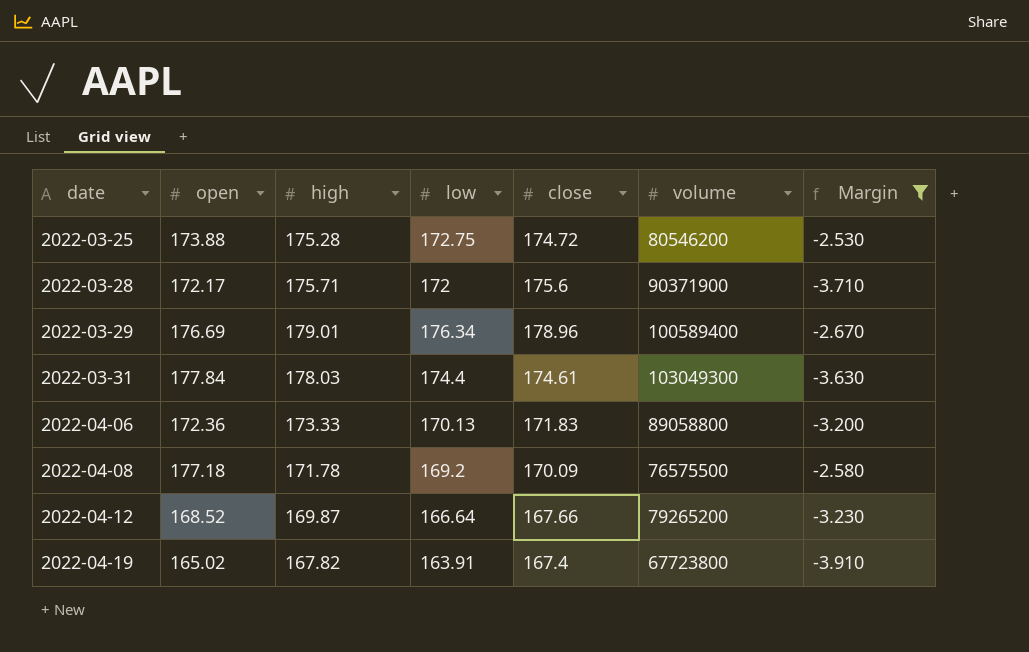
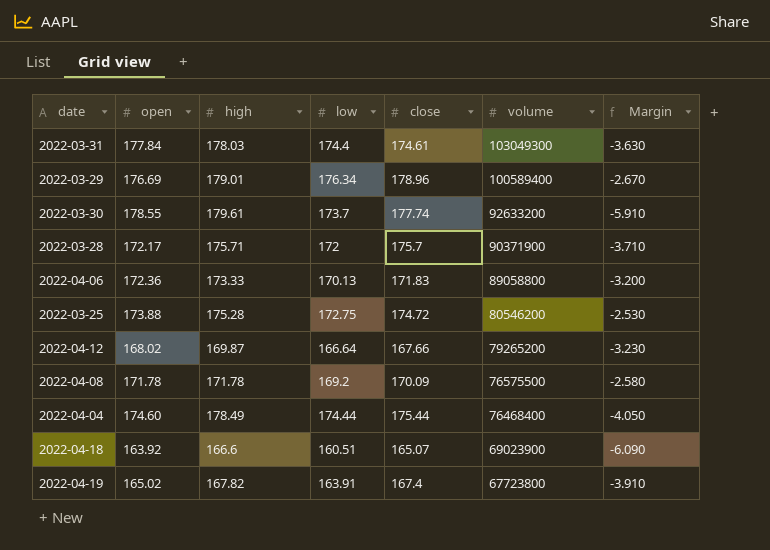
filter: Margin >= -3.910 -> none
row order: date ascending -> volume descending
2022-03-28 | close: 175.6 -> 175.7
2022-04-12 | open: 168.52 -> 168.02
2022-04-08 | open: 177.18 -> 171.78

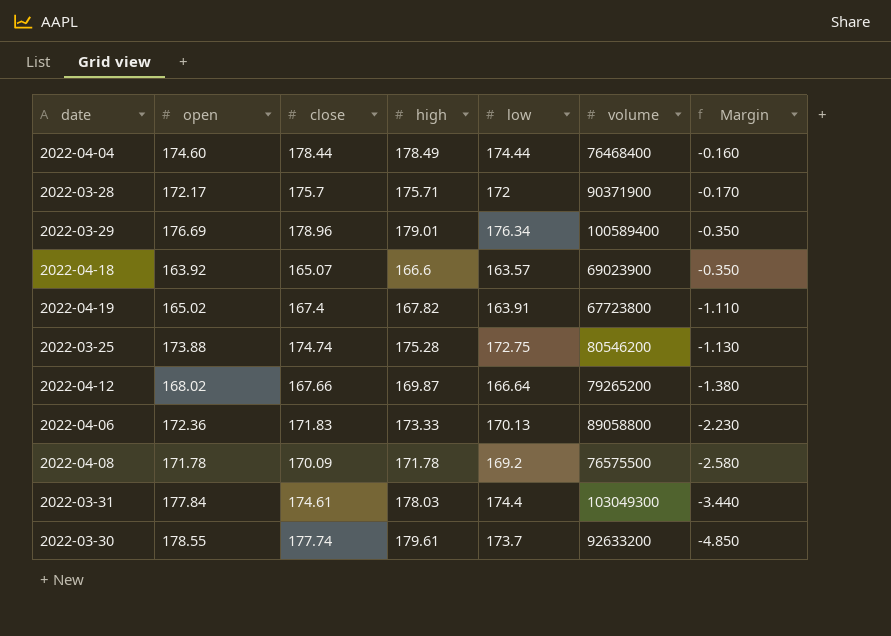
row order: volume descending -> Margin descending
column close | position: 5 -> 3
column Margin | formula: [low] - [high] -> [low] - [open]
2022-04-04 | close: 175.44 -> 178.44
2022-04-18 | low: 160.51 -> 163.57
2022-03-25 | close: 174.72 -> 174.74

